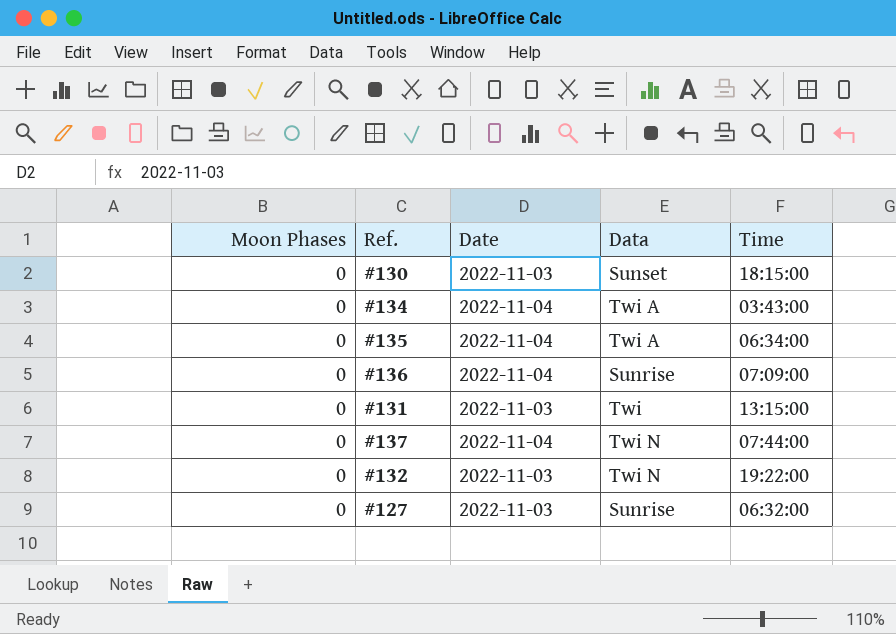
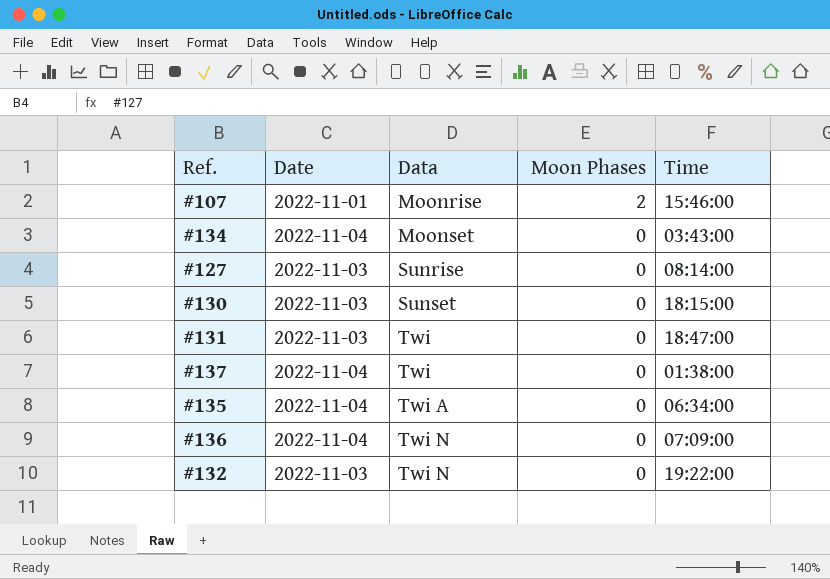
row order: none -> Data ascending
column Moon Phases | position: 1 -> 4
row #107: none -> 2022-11-01 | Moonrise | 2 | 15:46:00
#134 | Data: Twi A -> Moonset
#127 | Time: 06:32:00 -> 08:14:00
#131 | Time: 13:15:00 -> 18:47:00
#137 | Data: Twi N -> Twi
#137 | Time: 07:44:00 -> 01:38:00
#136 | Data: Sunrise -> Twi N

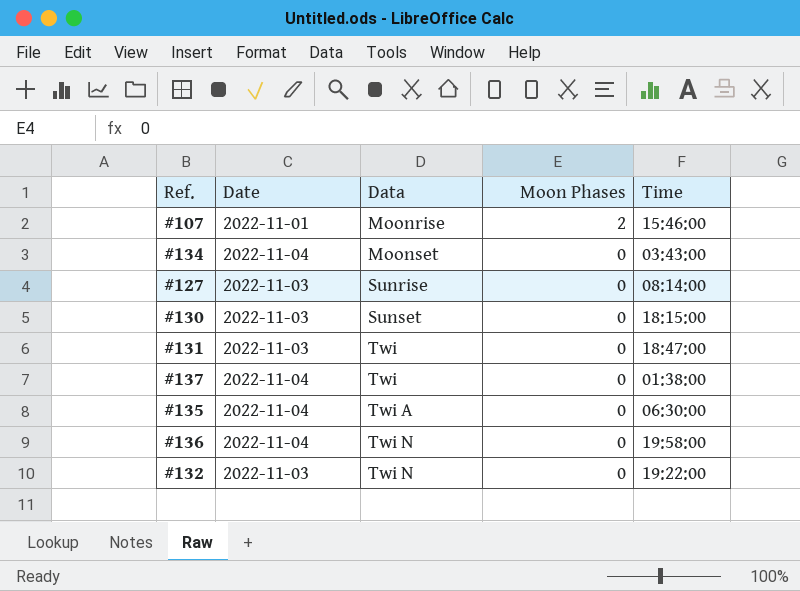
#135 | Time: 06:34:00 -> 06:30:00
#136 | Time: 07:09:00 -> 19:58:00

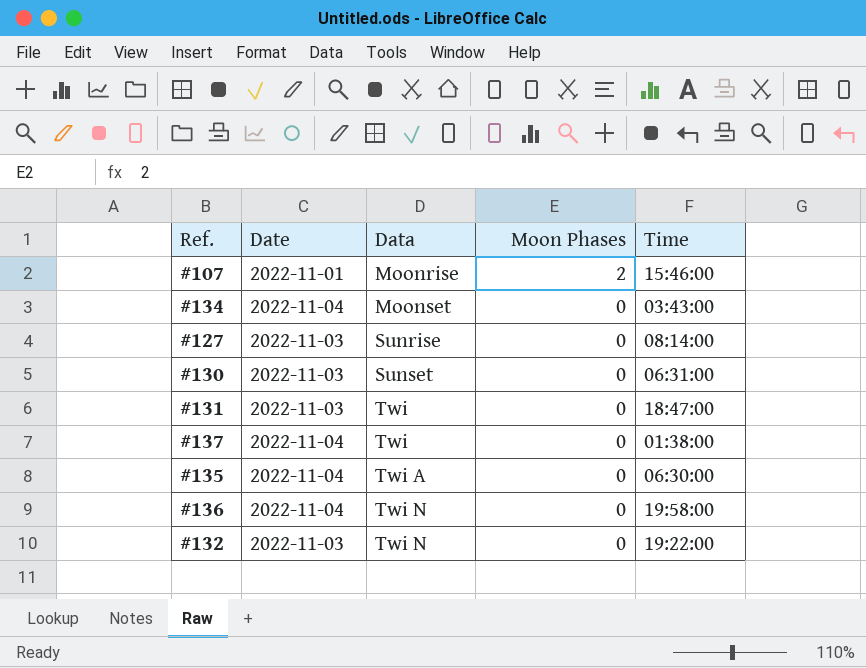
#130 | Time: 18:15:00 -> 06:31:00

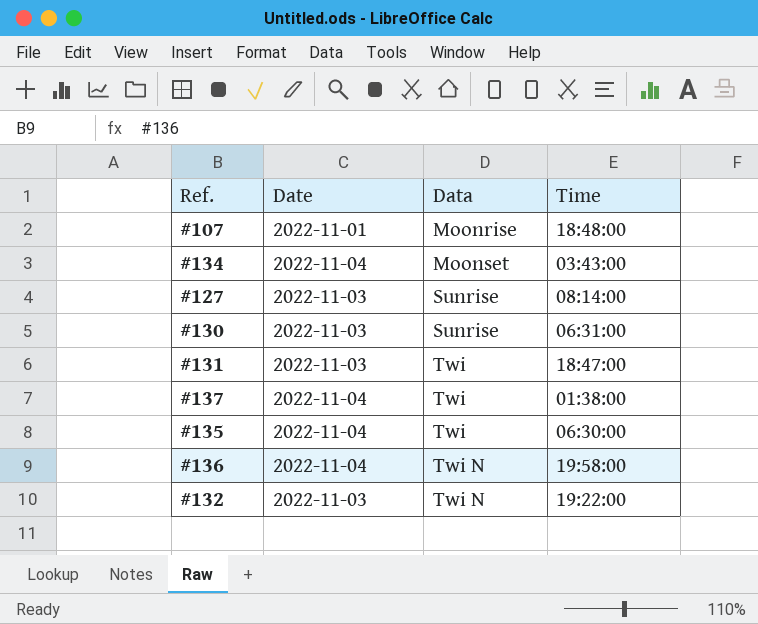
column Moon Phases | position: 4 -> none
#107 | Time: 15:46:00 -> 18:48:00
#130 | Data: Sunset -> Sunrise
#135 | Data: Twi A -> Twi

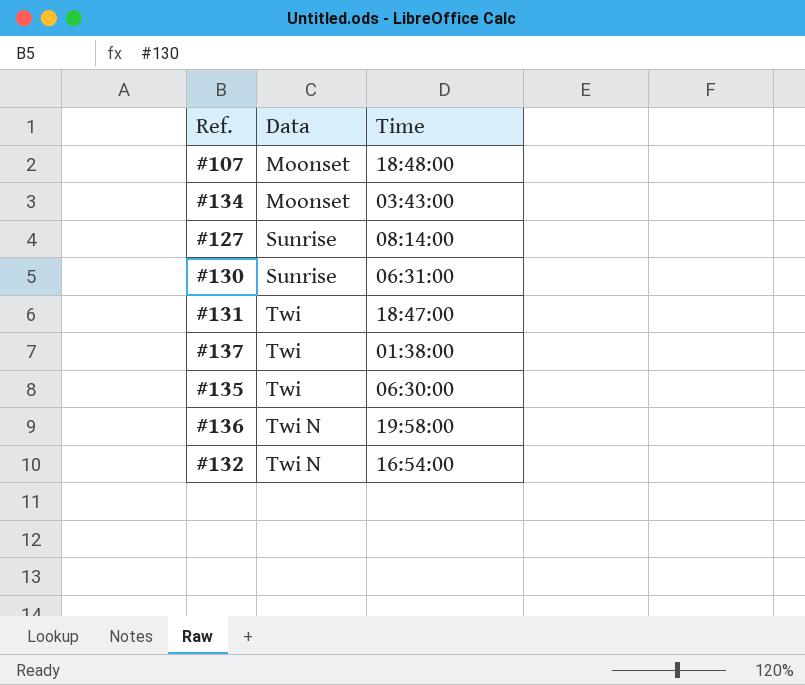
column Date | position: 2 -> none
#107 | Data: Moonrise -> Moonset
#132 | Time: 19:22:00 -> 16:54:00

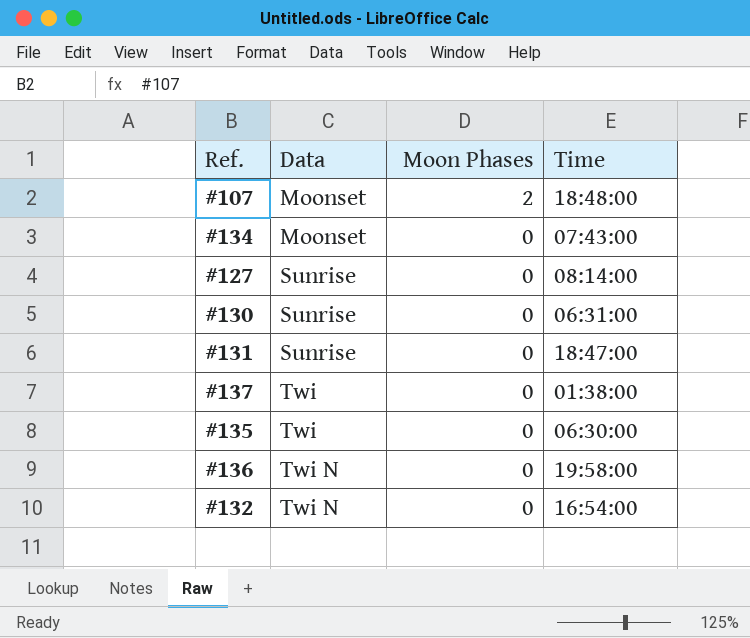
column Moon Phases | position: none -> 3
#134 | Time: 03:43:00 -> 07:43:00
#131 | Data: Twi -> Sunrise

